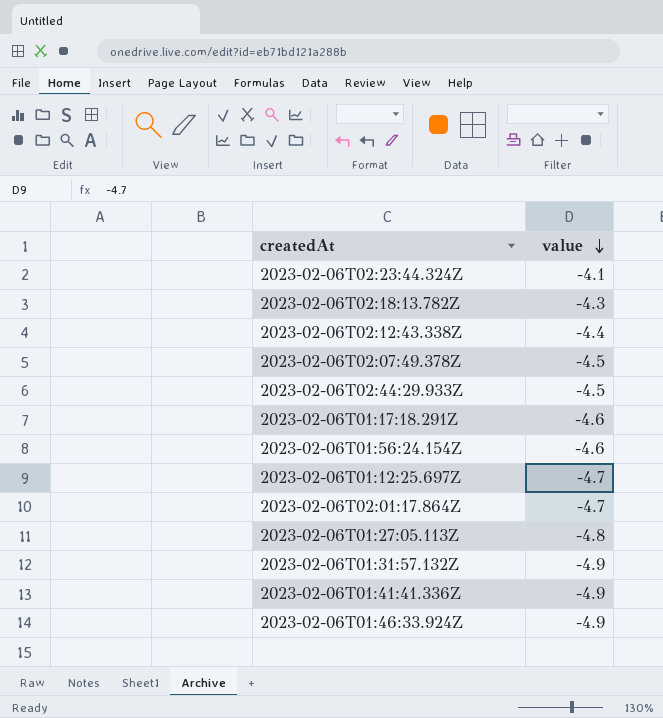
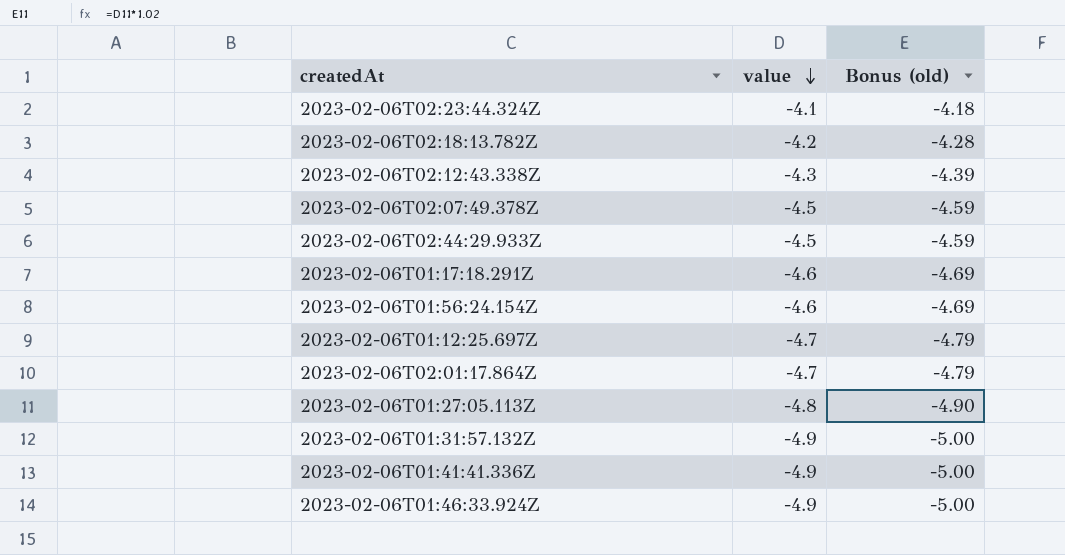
column Bonus (old) | formula: none -> [value] * 1.02
2023-02-06T02:18:13.782Z | value: -4.3 -> -4.2
2023-02-06T02:12:43.338Z | value: -4.4 -> -4.3

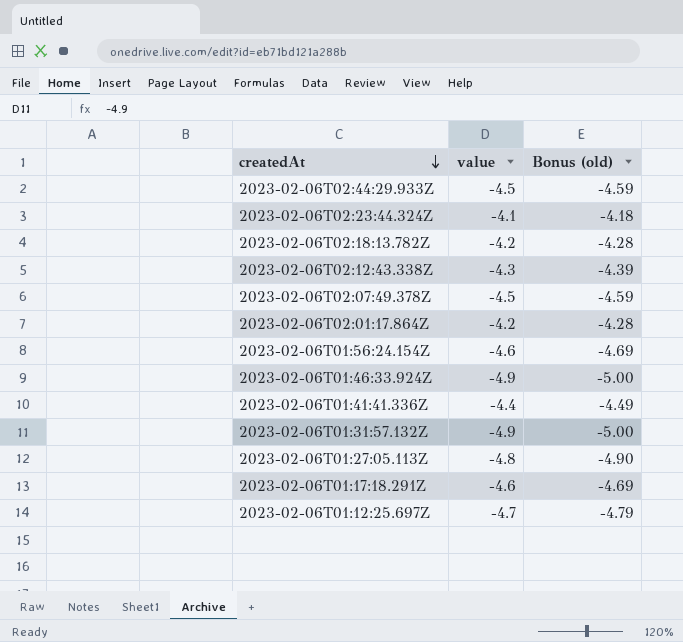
row order: value descending -> createdAt descending
2023-02-06T02:01:17.864Z | value: -4.7 -> -4.2
2023-02-06T02:01:17.864Z | Bonus (old): -4.79 -> -4.28
2023-02-06T01:41:41.336Z | value: -4.9 -> -4.4
2023-02-06T01:41:41.336Z | Bonus (old): -5.00 -> -4.49

